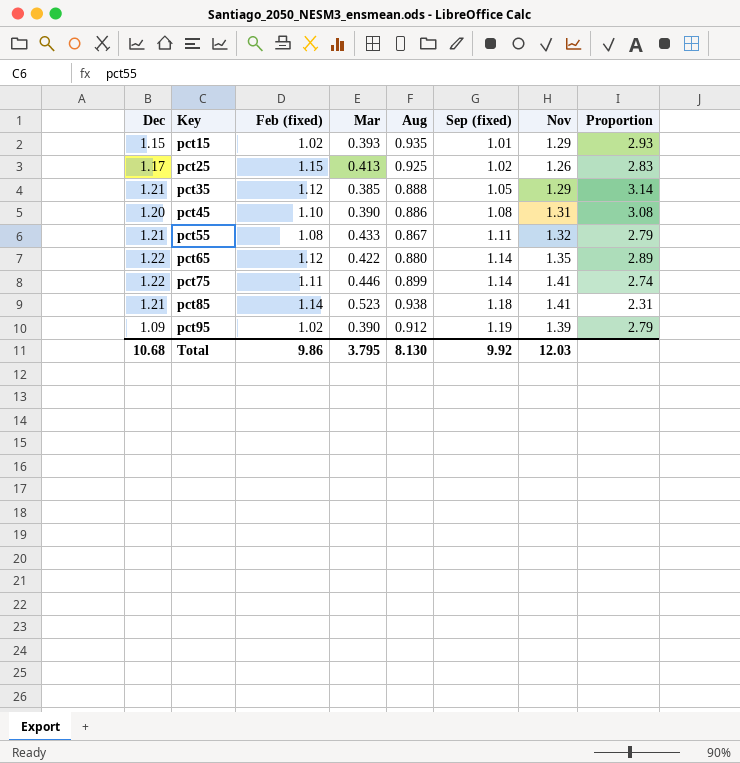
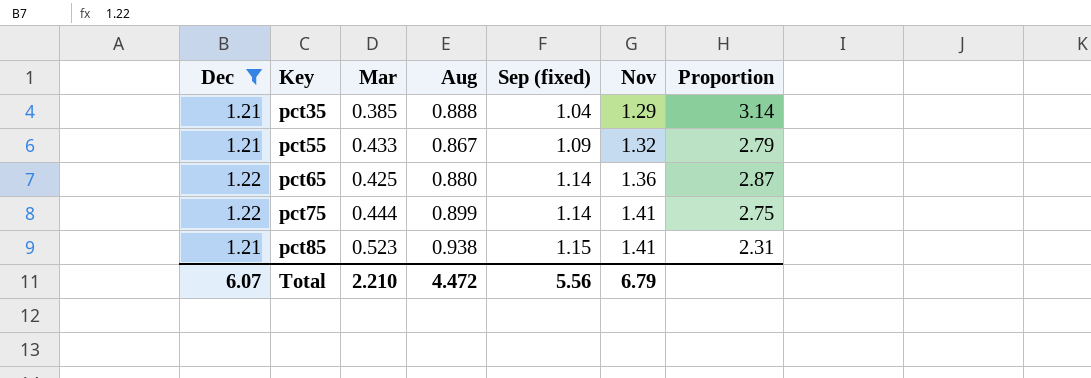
filter: none -> Dec >= 1.21
column Feb (fixed) | position: 3 -> none
pct35 | Sep (fixed): 1.05 -> 1.04
pct55 | Sep (fixed): 1.11 -> 1.09
pct65 | Mar: 0.422 -> 0.425
pct65 | Nov: 1.35 -> 1.36
pct65 | Proportion: 2.89 -> 2.87
pct75 | Mar: 0.446 -> 0.444
pct75 | Proportion: 2.74 -> 2.75
pct85 | Sep (fixed): 1.18 -> 1.15
Total | Dec: 10.68 -> 6.07
Total | Mar: 3.795 -> 2.210
Total | Aug: 8.130 -> 4.472
Total | Sep (fixed): 9.92 -> 5.56
Total | Nov: 12.03 -> 6.79

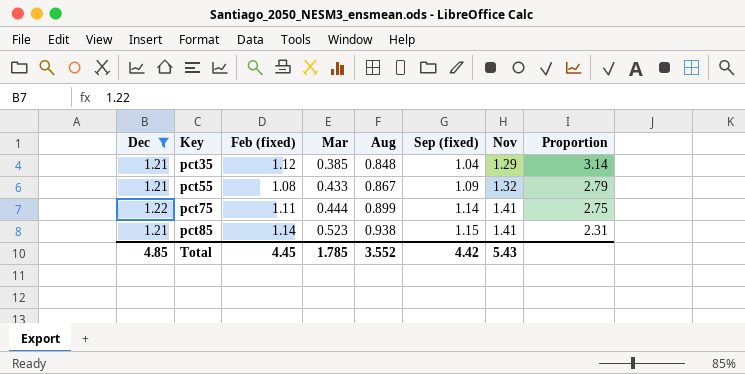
column Feb (fixed) | position: none -> 3
row pct65: 1.22 | 0.425 | 0.880 | 1.14 | 1.36 | 2.87 -> none
pct35 | Aug: 0.888 -> 0.848
Total | Dec: 6.07 -> 4.85
Total | Mar: 2.210 -> 1.785
Total | Aug: 4.472 -> 3.552
Total | Sep (fixed): 5.56 -> 4.42
Total | Nov: 6.79 -> 5.43

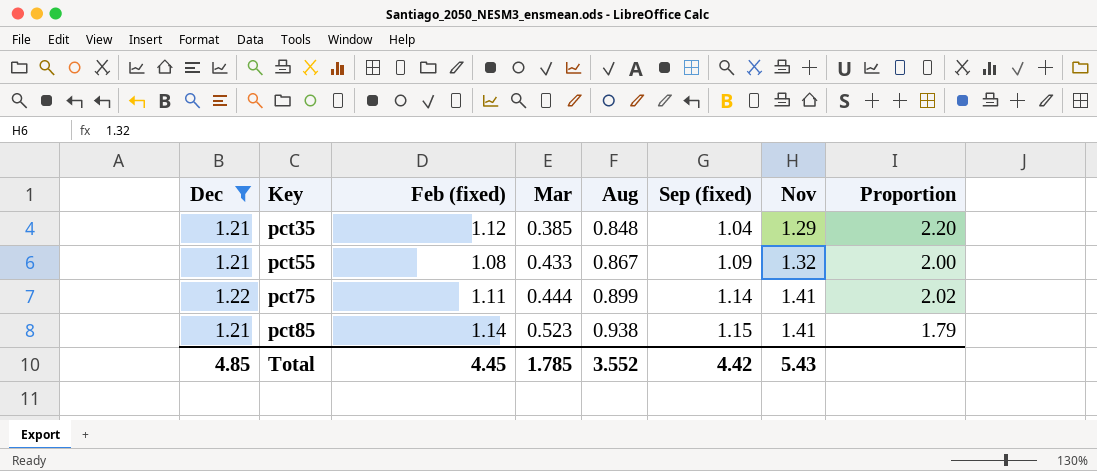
column Proportion | formula: [Dec] / [Mar] -> [Aug] / [Mar]

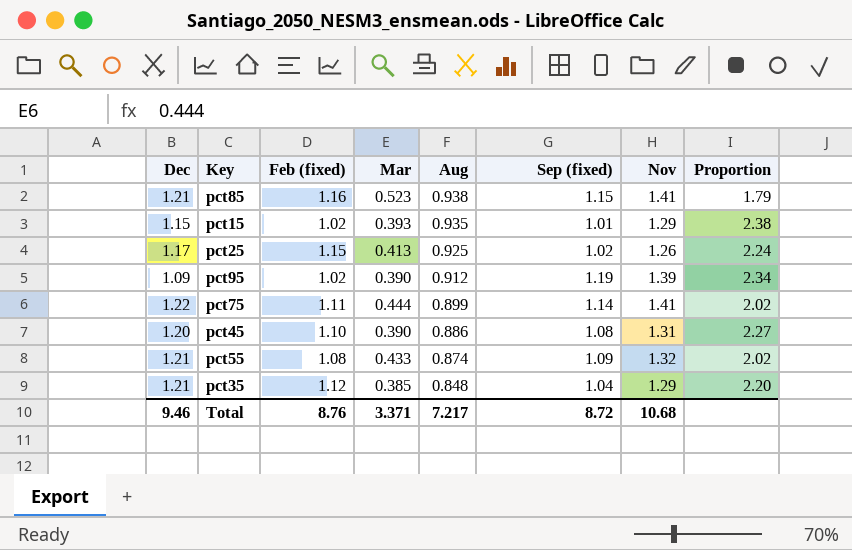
filter: Dec >= 1.21 -> none
row order: Key ascending -> Aug descending
pct85 | Feb (fixed): 1.14 -> 1.16
pct55 | Aug: 0.867 -> 0.874
pct55 | Proportion: 2.00 -> 2.02
Total | Dec: 4.85 -> 9.46
Total | Feb (fixed): 4.45 -> 8.76
Total | Mar: 1.785 -> 3.371
Total | Aug: 3.552 -> 7.217
Total | Sep (fixed): 4.42 -> 8.72
Total | Nov: 5.43 -> 10.68

